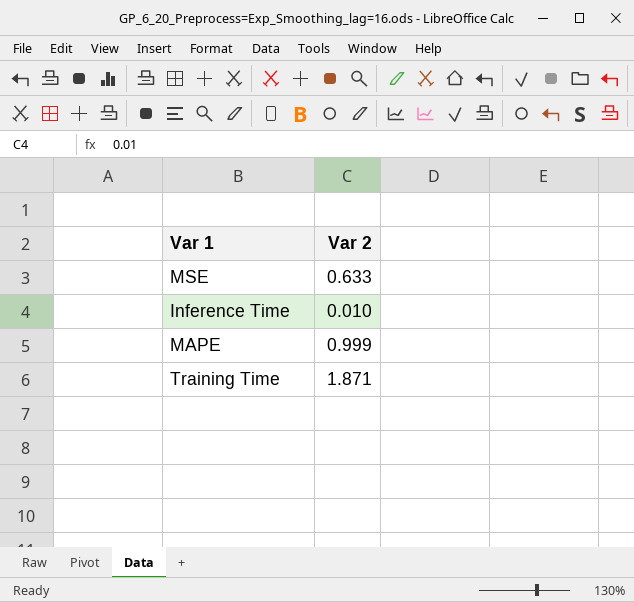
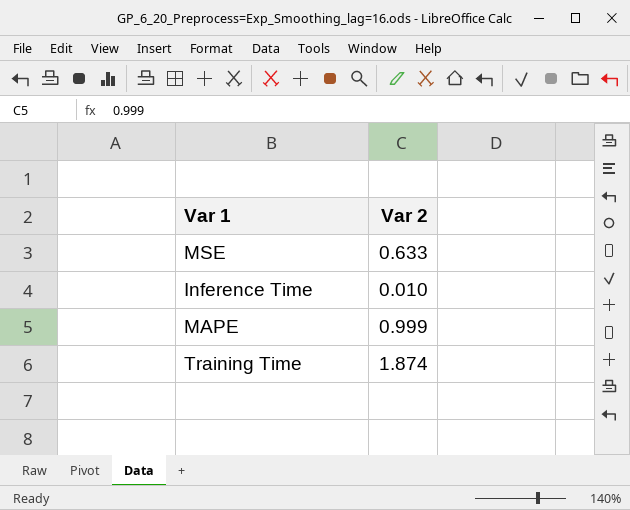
Training Time | Var 2: 1.871 -> 1.874

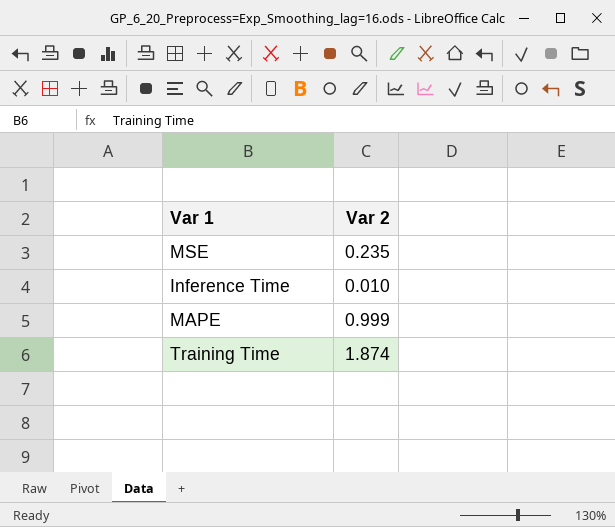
MSE | Var 2: 0.633 -> 0.235

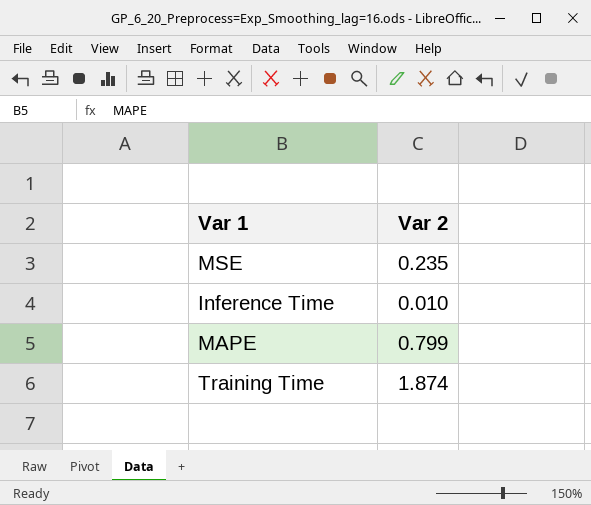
MAPE | Var 2: 0.999 -> 0.799

